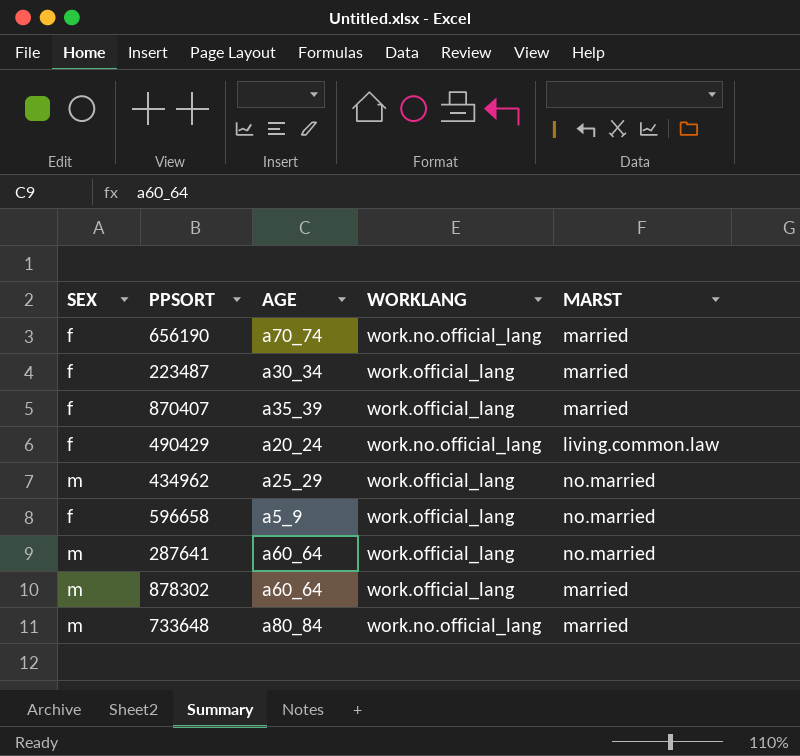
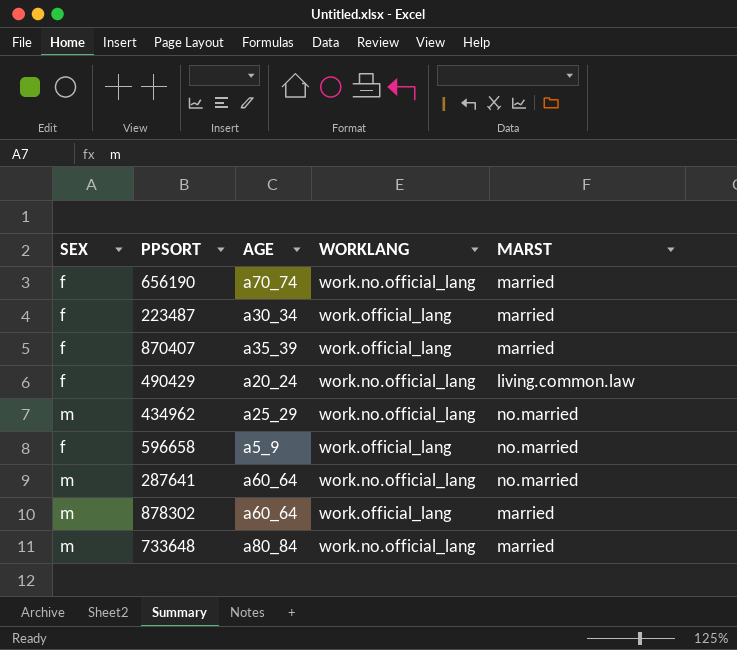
434962 | WORKLANG: work.official_lang -> work.no.official_lang
287641 | WORKLANG: work.official_lang -> work.no.official_lang

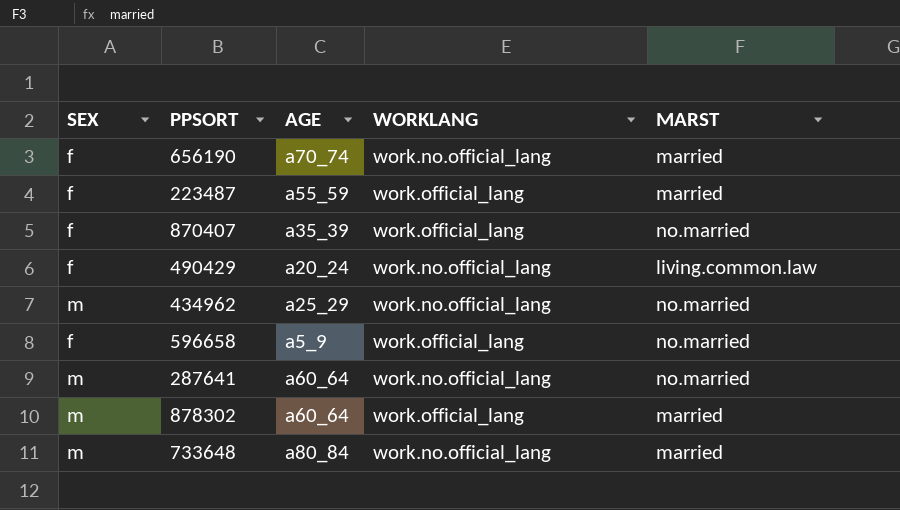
223487 | AGE: a30_34 -> a55_59
870407 | MARST: married -> no.married

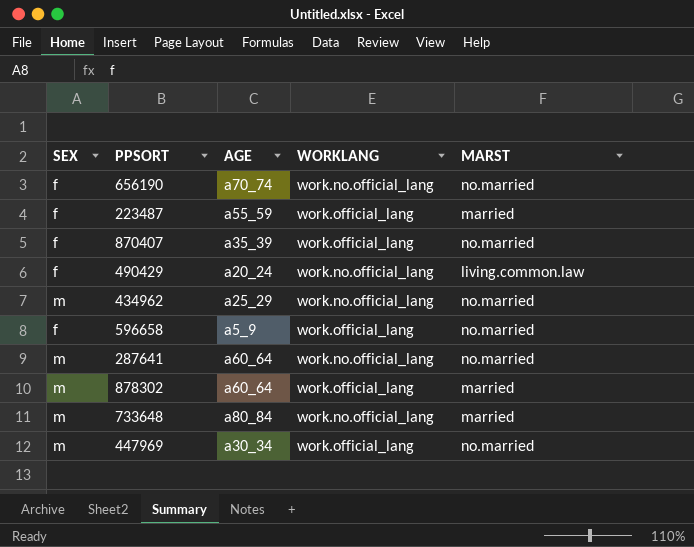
656190 | MARST: married -> no.married
row 447969: none -> m | a30_34 | work.official_lang | no.married

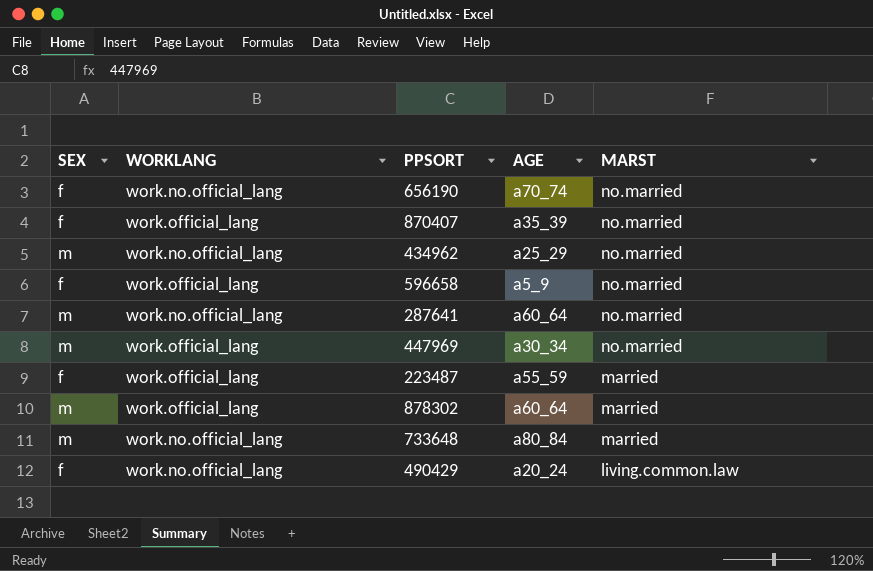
row order: none -> MARST descending
column WORKLANG | position: 4 -> 2

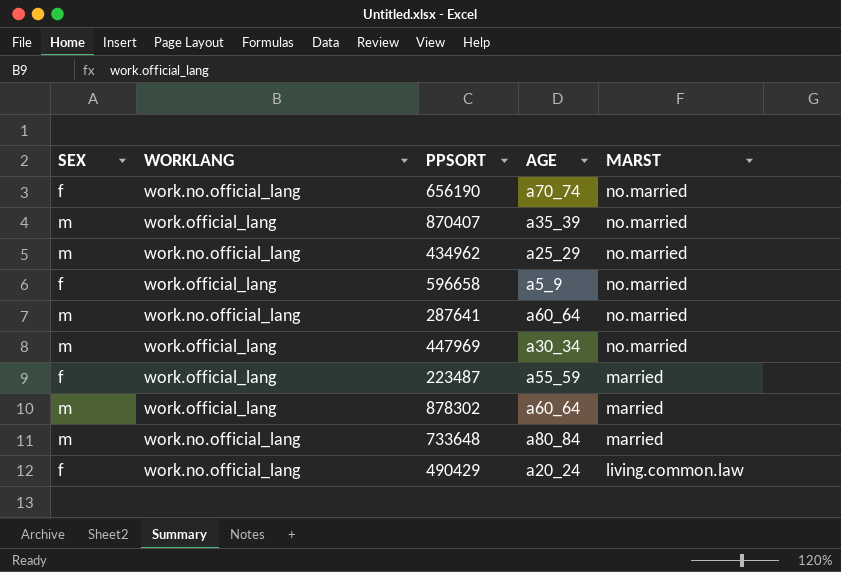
870407 | SEX: f -> m

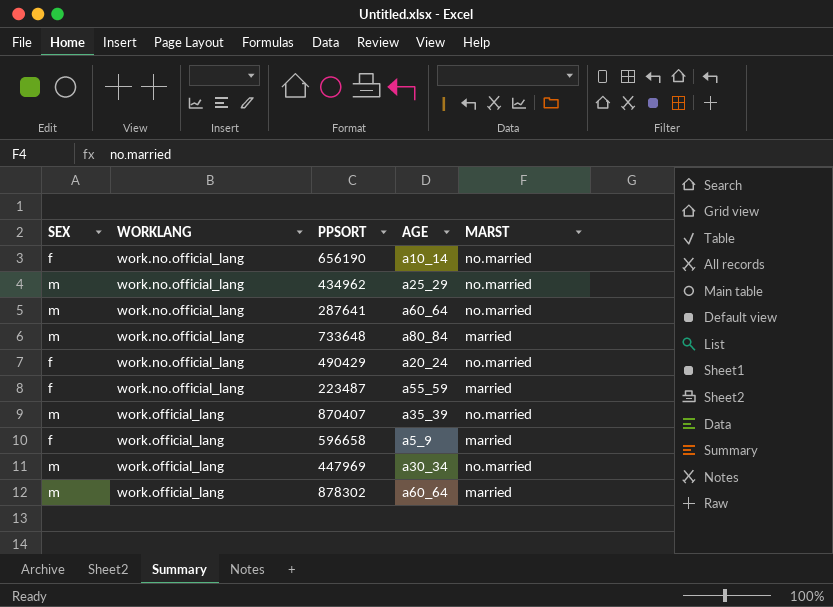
row order: MARST descending -> WORKLANG ascending
656190 | AGE: a70_74 -> a10_14
490429 | MARST: living.common.law -> no.married
223487 | WORKLANG: work.official_lang -> work.no.official_lang
596658 | MARST: no.married -> married

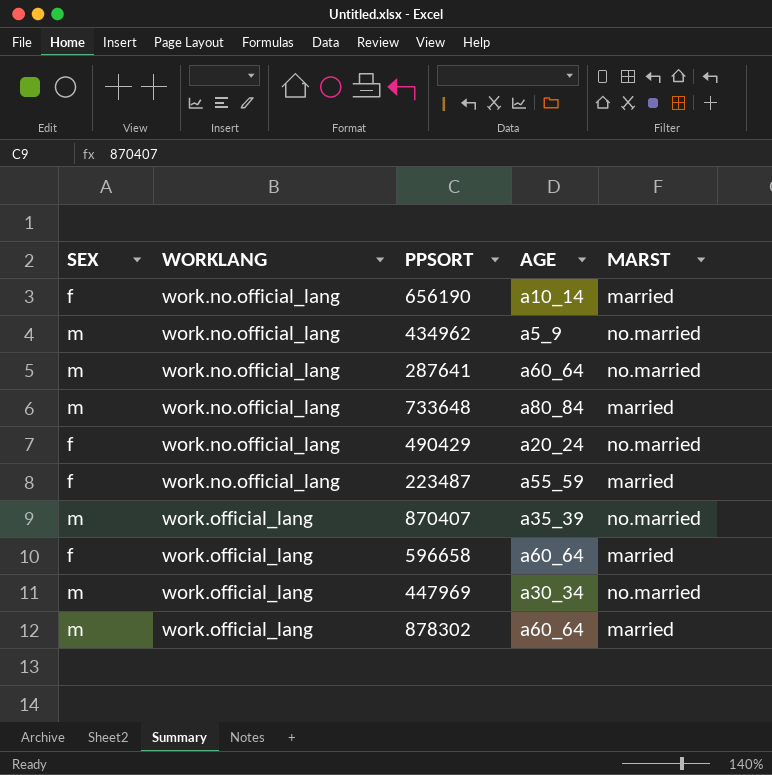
656190 | MARST: no.married -> married
434962 | AGE: a25_29 -> a5_9
596658 | AGE: a5_9 -> a60_64

